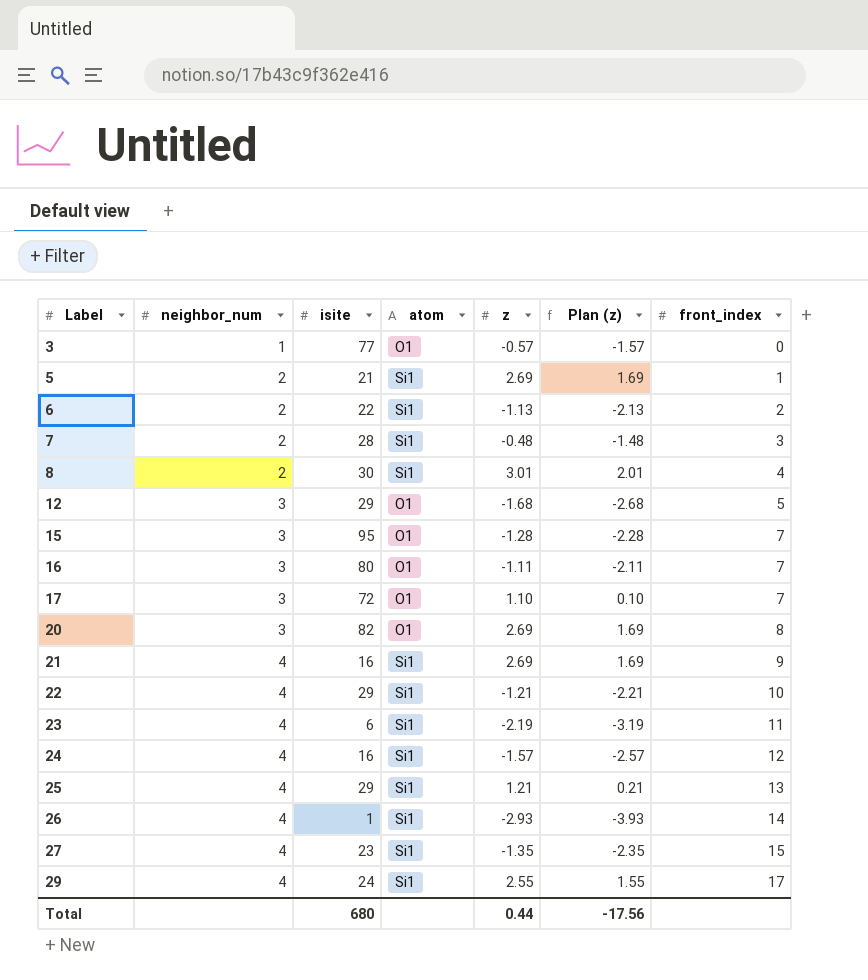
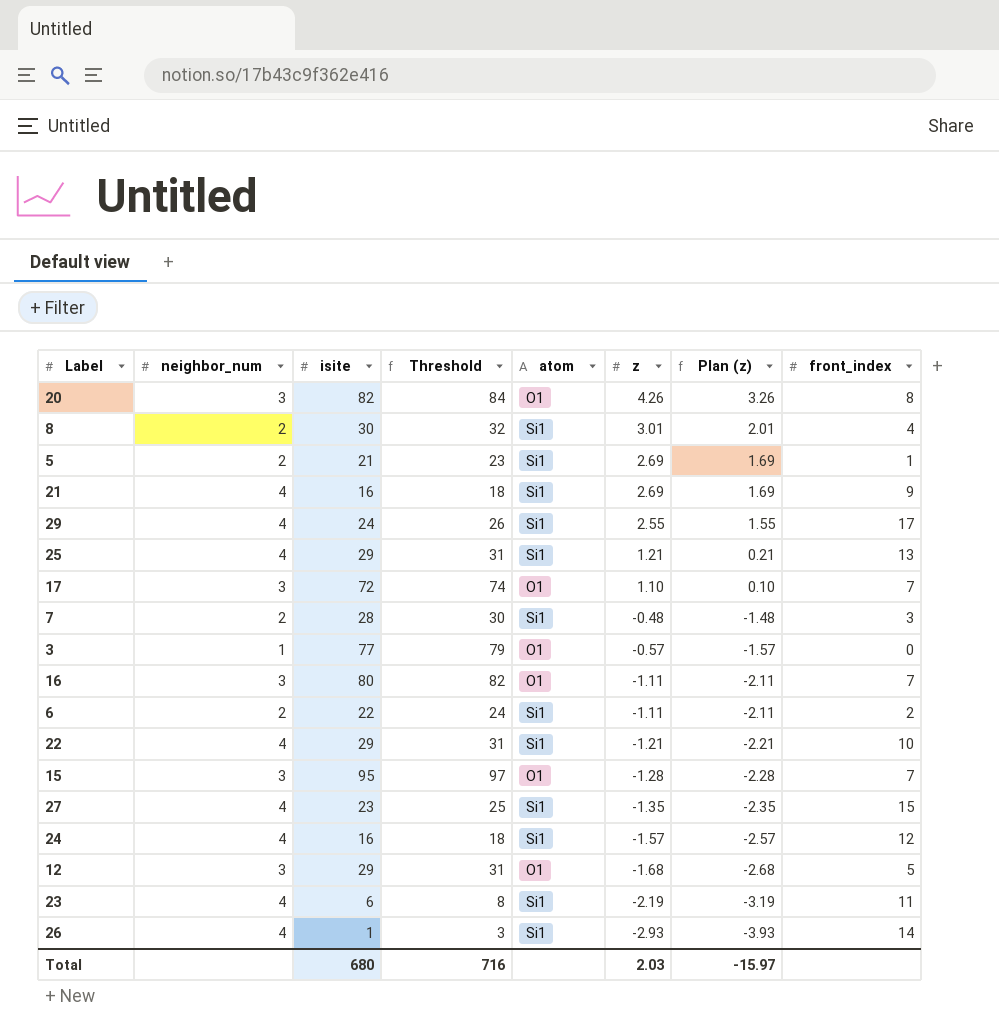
row order: Label ascending -> z descending
column Threshold | formula: none -> [isite] + 2
20 | z: 2.69 -> 4.26
20 | Plan (z): 1.69 -> 3.26
6 | z: -1.13 -> -1.11
6 | Plan (z): -2.13 -> -2.11
Total | z: 0.44 -> 2.03
Total | Plan (z): -17.56 -> -15.97

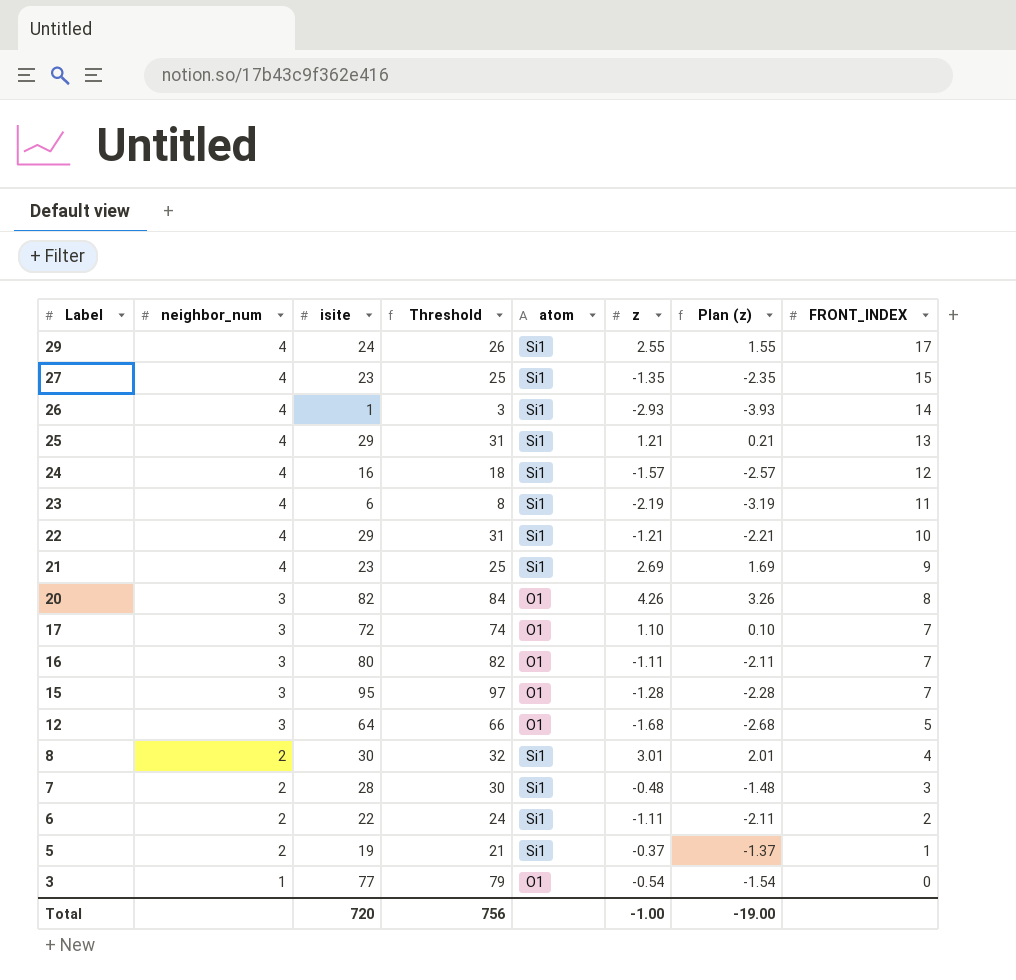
row order: z descending -> Label descending
column name: front_index -> FRONT_INDEX
21 | isite: 16 -> 23
21 | Threshold: 18 -> 25
12 | isite: 29 -> 64
12 | Threshold: 31 -> 66
5 | isite: 21 -> 19
5 | Threshold: 23 -> 21
5 | z: 2.69 -> -0.37
5 | Plan (z): 1.69 -> -1.37
3 | z: -0.57 -> -0.54
3 | Plan (z): -1.57 -> -1.54
Total | isite: 680 -> 720
Total | Threshold: 716 -> 756
Total | z: 2.03 -> -1.00
Total | Plan (z): -15.97 -> -19.00

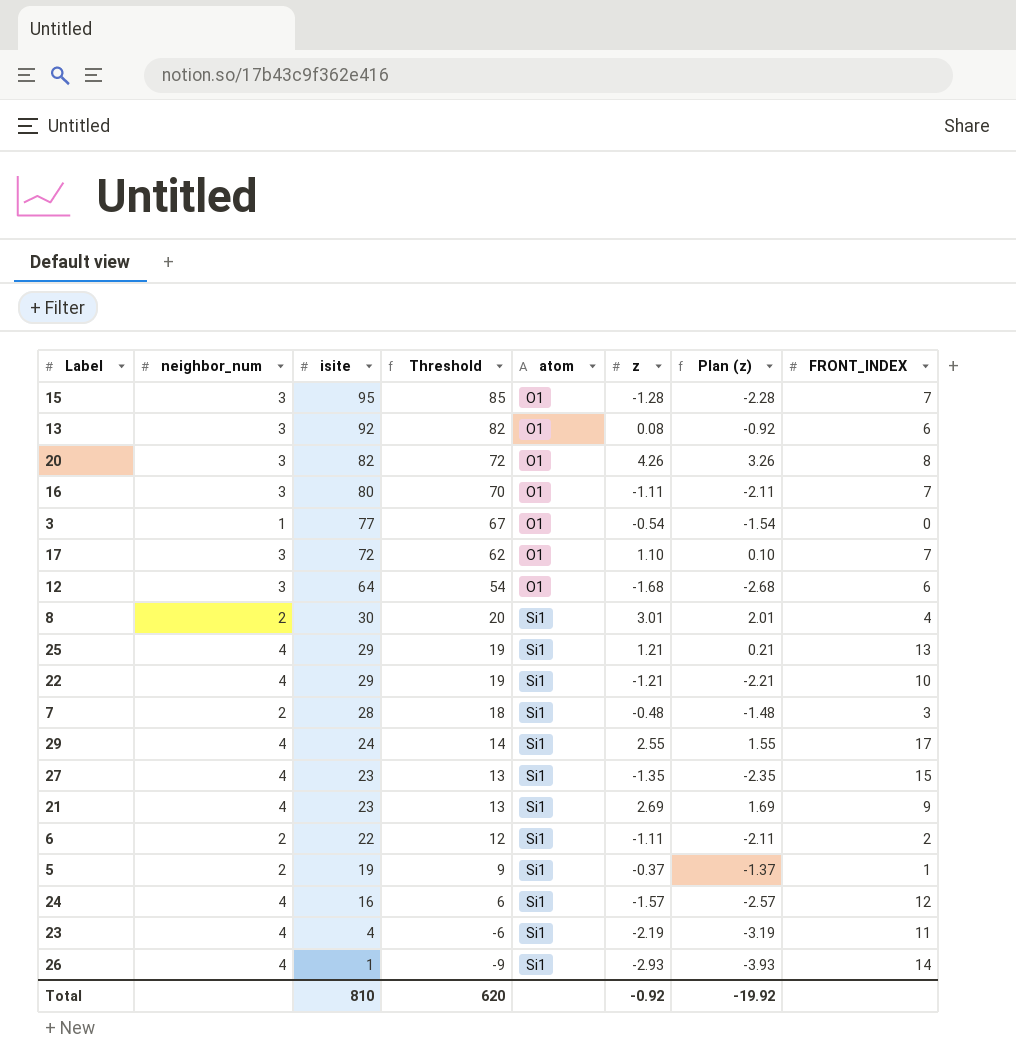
row order: Label descending -> isite descending
column Threshold | formula: [isite] + 2 -> [isite] - 10
row 13: none -> 3 | 92 | 82 | O1 | 0.08 | -0.92 | 6
12 | FRONT_INDEX: 5 -> 6
23 | isite: 6 -> 4
Total | isite: 720 -> 810
Total | Threshold: 756 -> 620
Total | z: -1.00 -> -0.92
Total | Plan (z): -19.00 -> -19.92

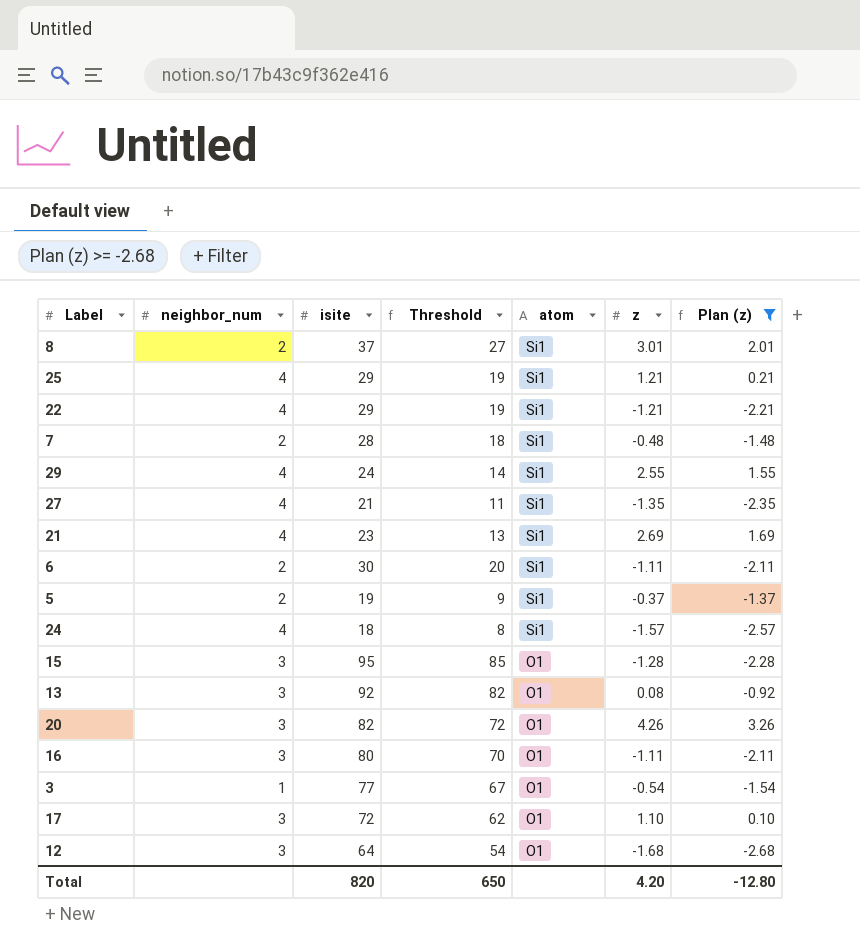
filter: none -> Plan (z) >= -2.68
row order: isite descending -> atom descending
column FRONT_INDEX | position: 8 -> none
8 | isite: 30 -> 37
8 | Threshold: 20 -> 27
27 | isite: 23 -> 21
27 | Threshold: 13 -> 11
6 | isite: 22 -> 30
6 | Threshold: 12 -> 20
24 | isite: 16 -> 18
24 | Threshold: 6 -> 8
Total | isite: 810 -> 820
Total | Threshold: 620 -> 650
Total | z: -0.92 -> 4.20
Total | Plan (z): -19.92 -> -12.80

